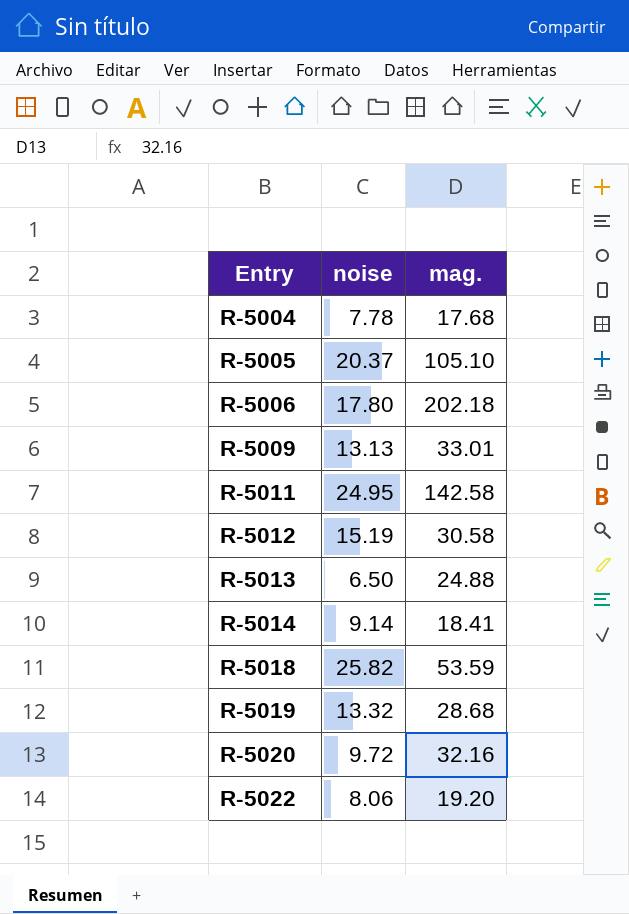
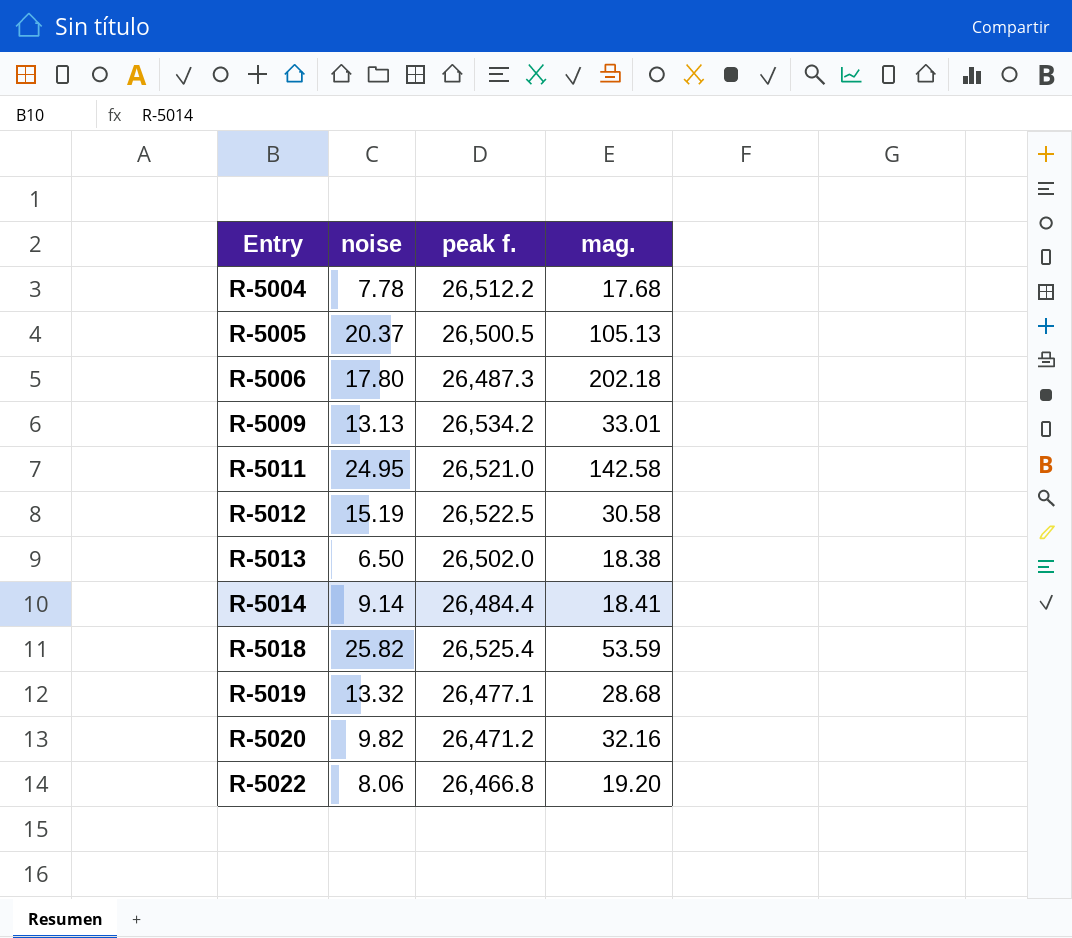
column peak f. | position: none -> 3
R-5005 | mag.: 105.10 -> 105.13
R-5013 | mag.: 24.88 -> 18.38
R-5020 | noise: 9.72 -> 9.82

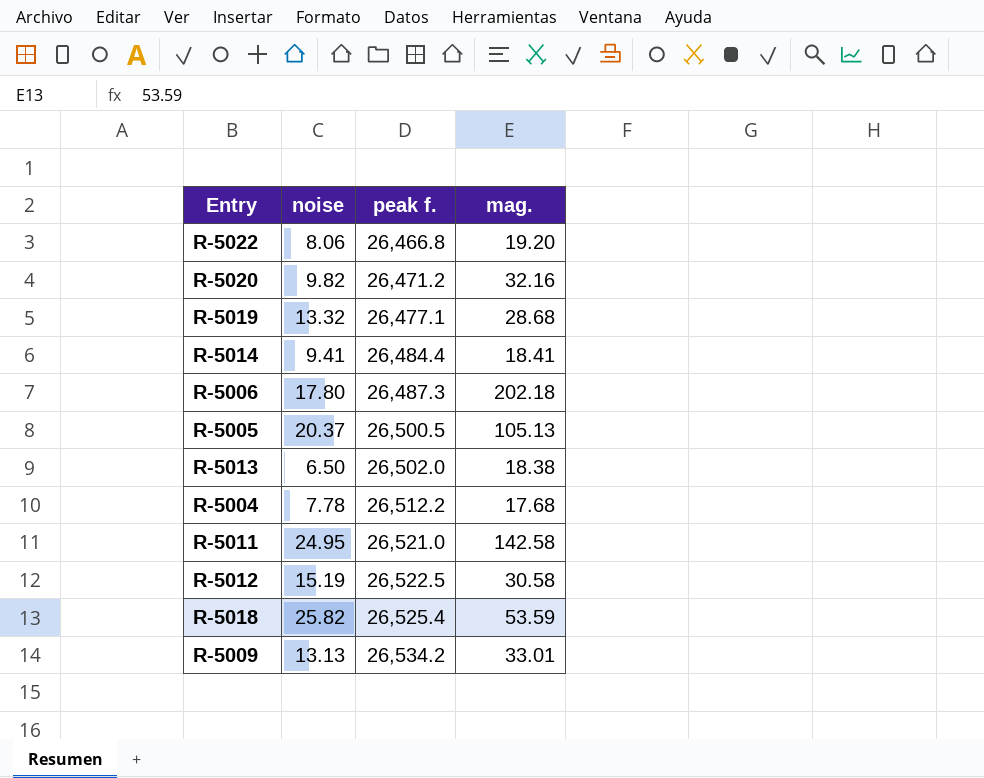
row order: Entry ascending -> peak f. ascending
R-5014 | noise: 9.14 -> 9.41

